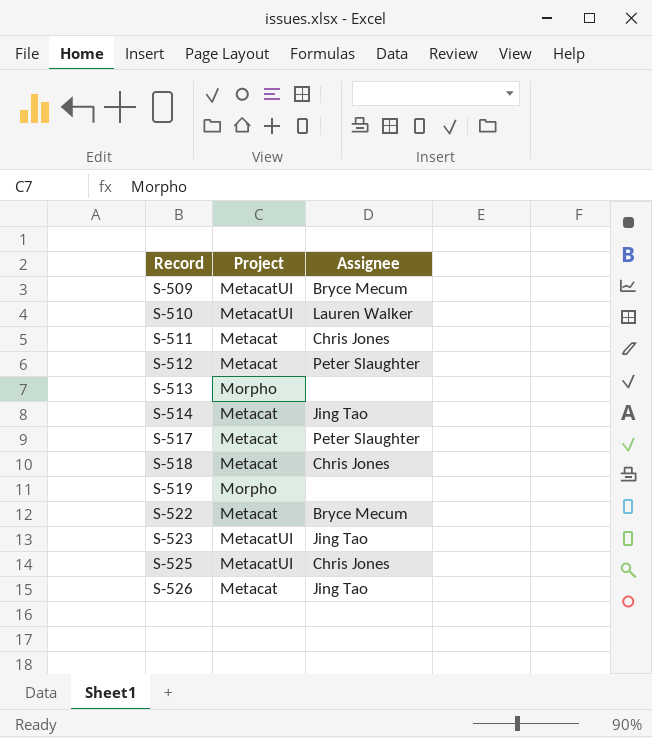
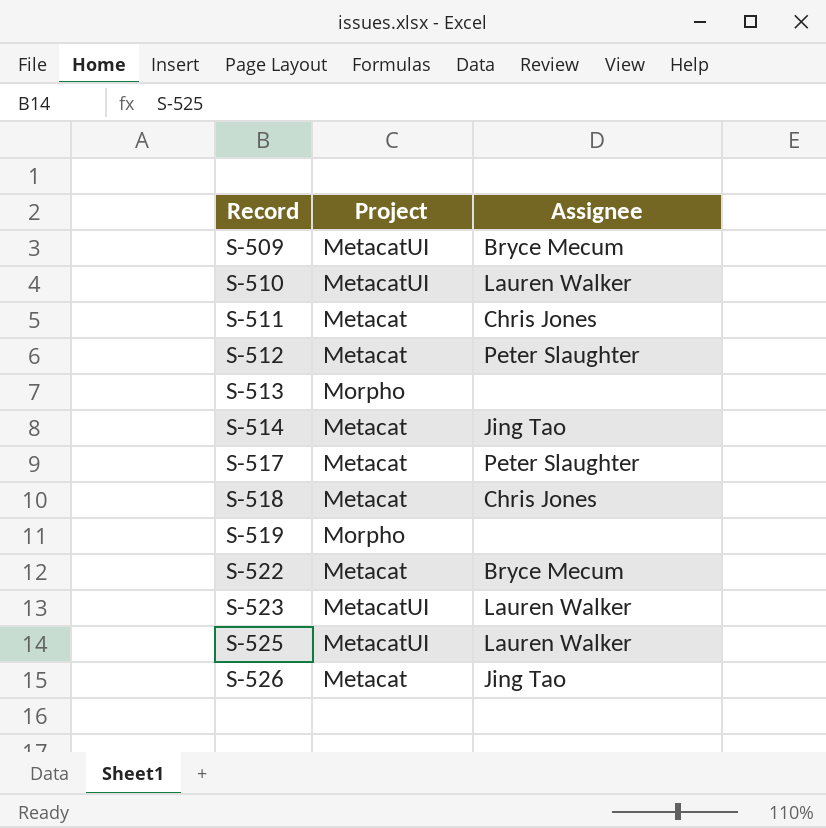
S-523 | Assignee: Jing Tao -> Lauren Walker
S-525 | Assignee: Chris Jones -> Lauren Walker

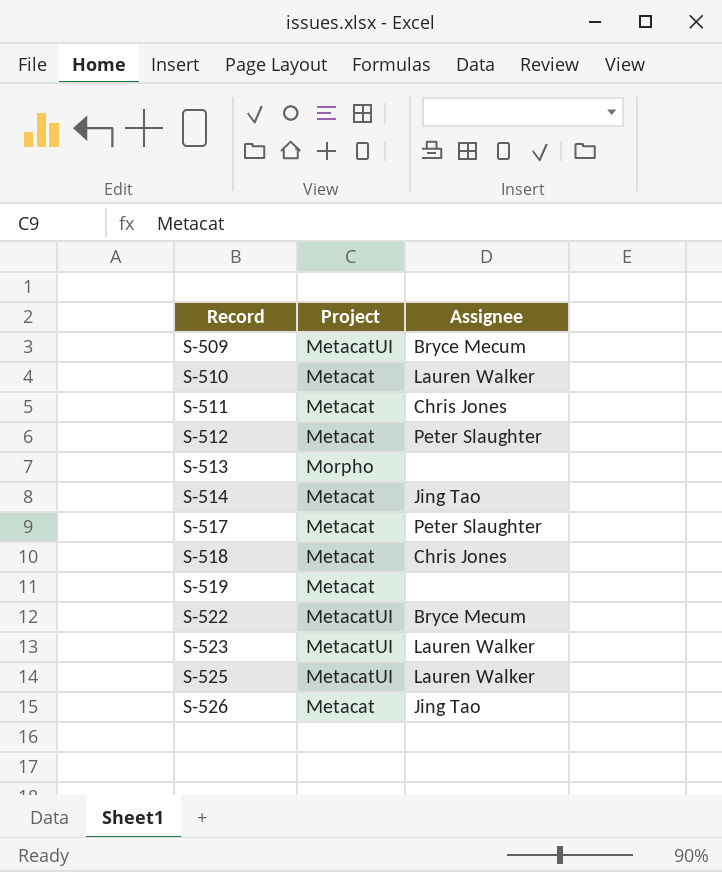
S-510 | Project: MetacatUI -> Metacat
S-519 | Project: Morpho -> Metacat
S-522 | Project: Metacat -> MetacatUI

